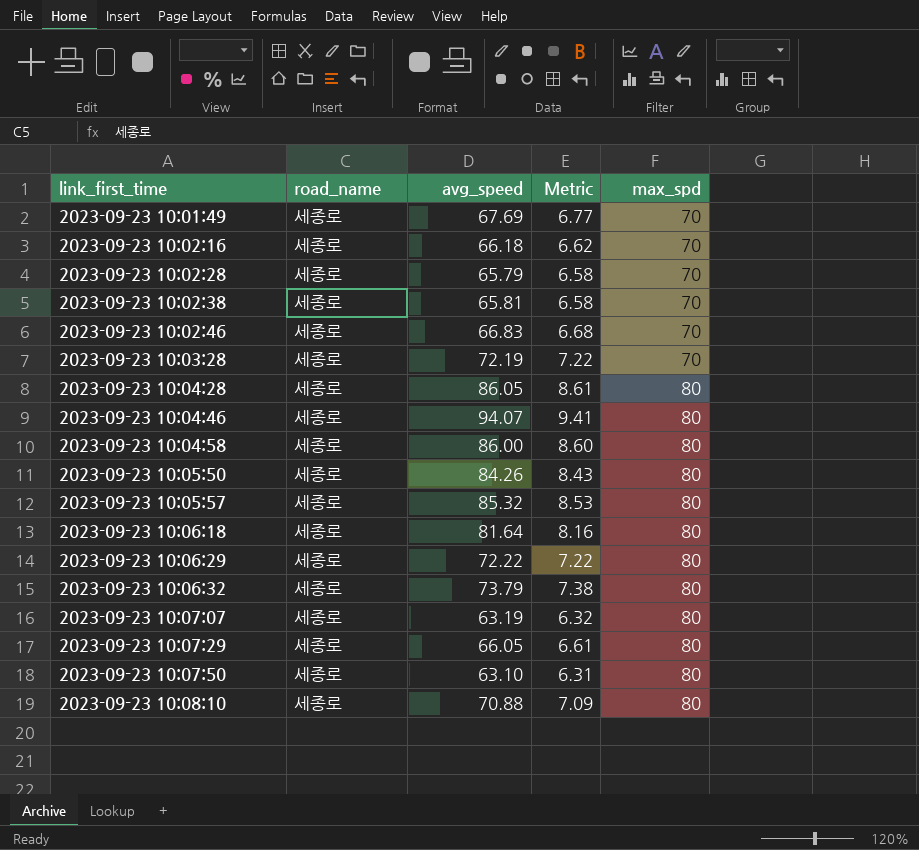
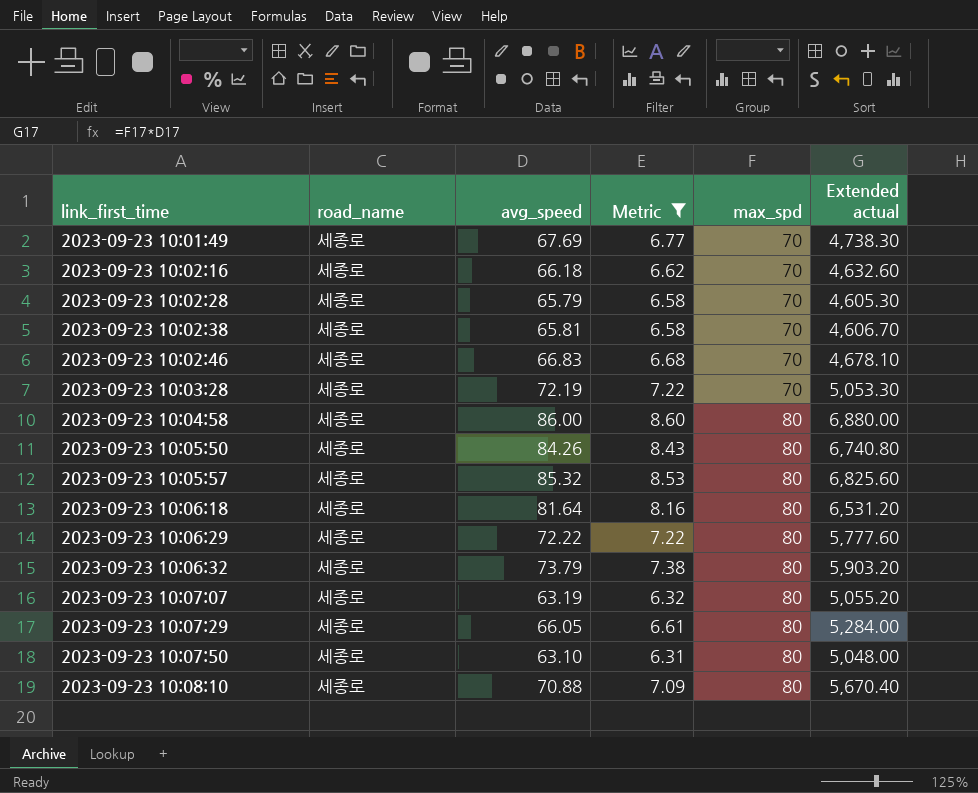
filter: none -> Metric <= 8.60
column Extended actual | formula: none -> [avg_speed] * [max_spd]

